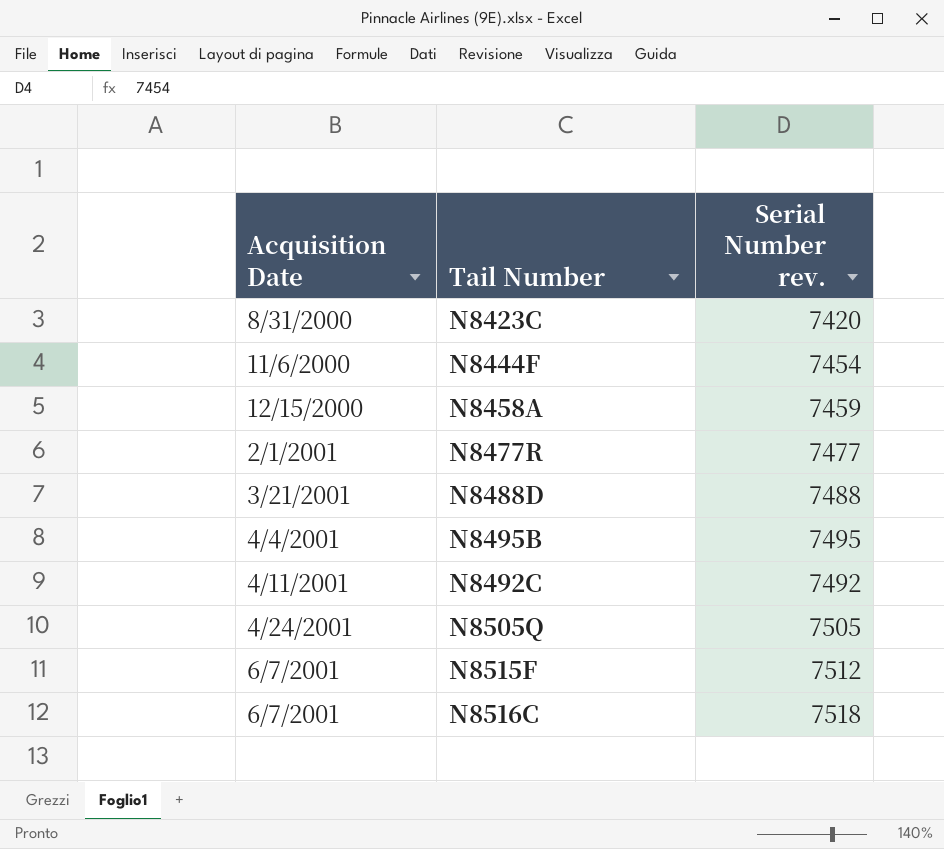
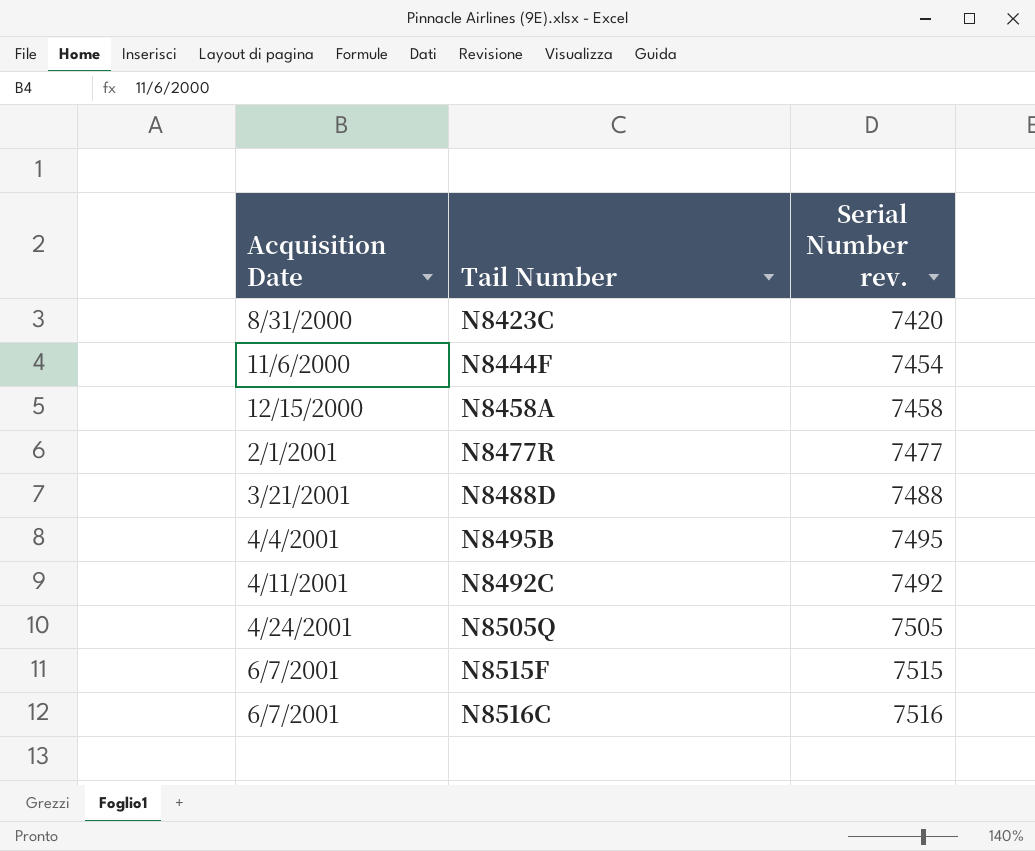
N8458A | Serial Number rev.: 7459 -> 7458
N8515F | Serial Number rev.: 7512 -> 7515
N8516C | Serial Number rev.: 7518 -> 7516

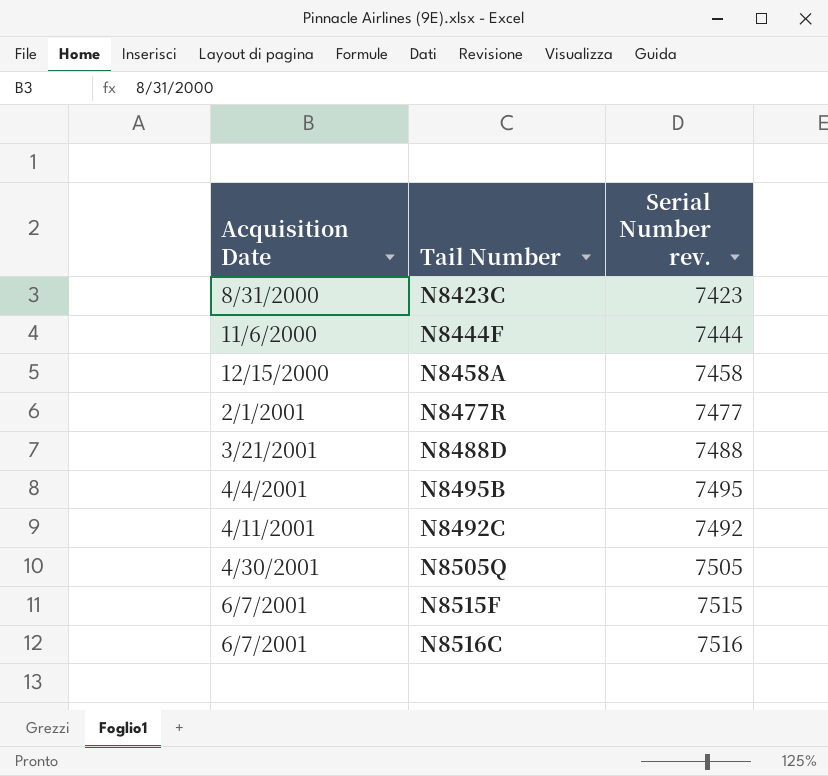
N8423C | Serial Number rev.: 7420 -> 7423
N8444F | Serial Number rev.: 7454 -> 7444
N8505Q | Acquisition Date: 4/24/2001 -> 4/30/2001

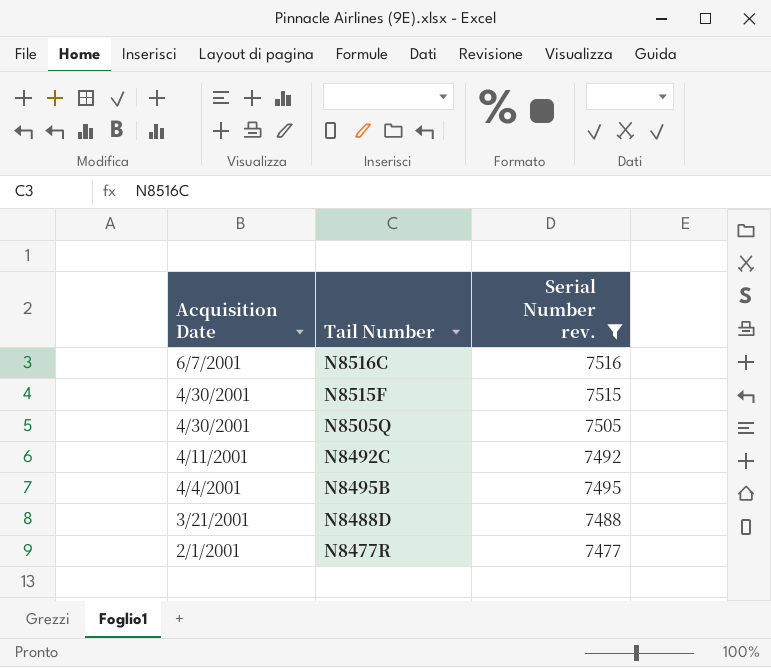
filter: none -> Serial Number rev. >= 7477
row order: Acquisition Date ascending -> Acquisition Date descending
N8515F | Acquisition Date: 6/7/2001 -> 4/30/2001

